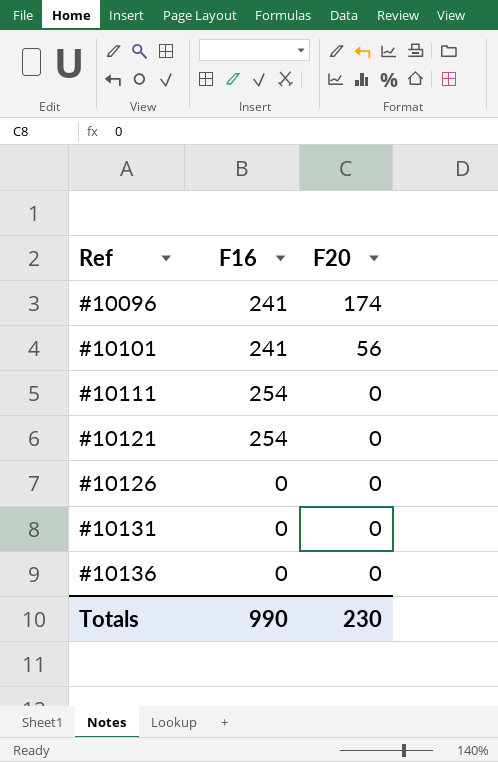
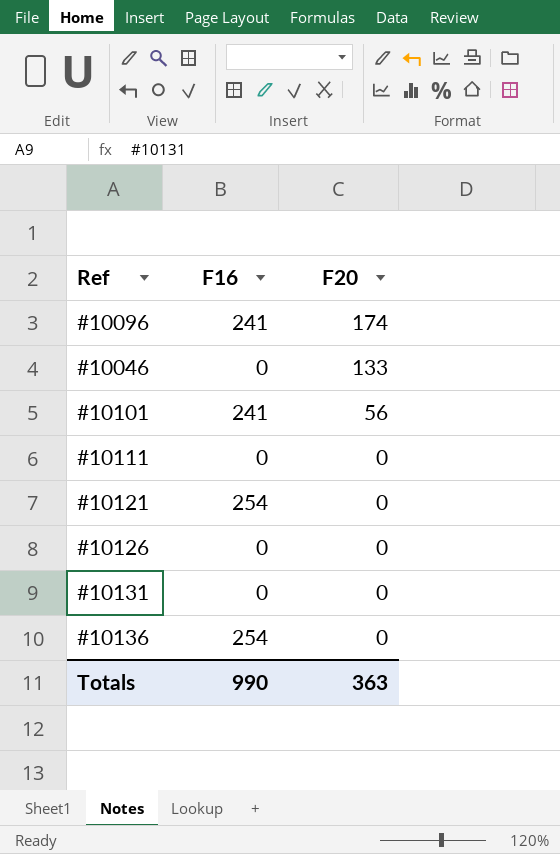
row #10046: none -> 0 | 133
#10111 | F16: 254 -> 0
#10136 | F16: 0 -> 254
Totals | F20: 230 -> 363

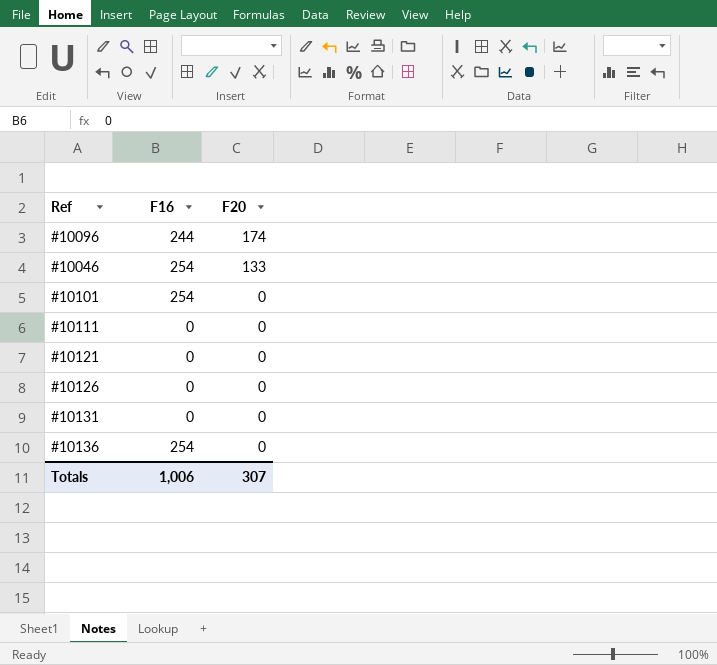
#10096 | F16: 241 -> 244
#10046 | F16: 0 -> 254
#10101 | F16: 241 -> 254
#10101 | F20: 56 -> 0
#10121 | F16: 254 -> 0
Totals | F16: 990 -> 1,006
Totals | F20: 363 -> 307

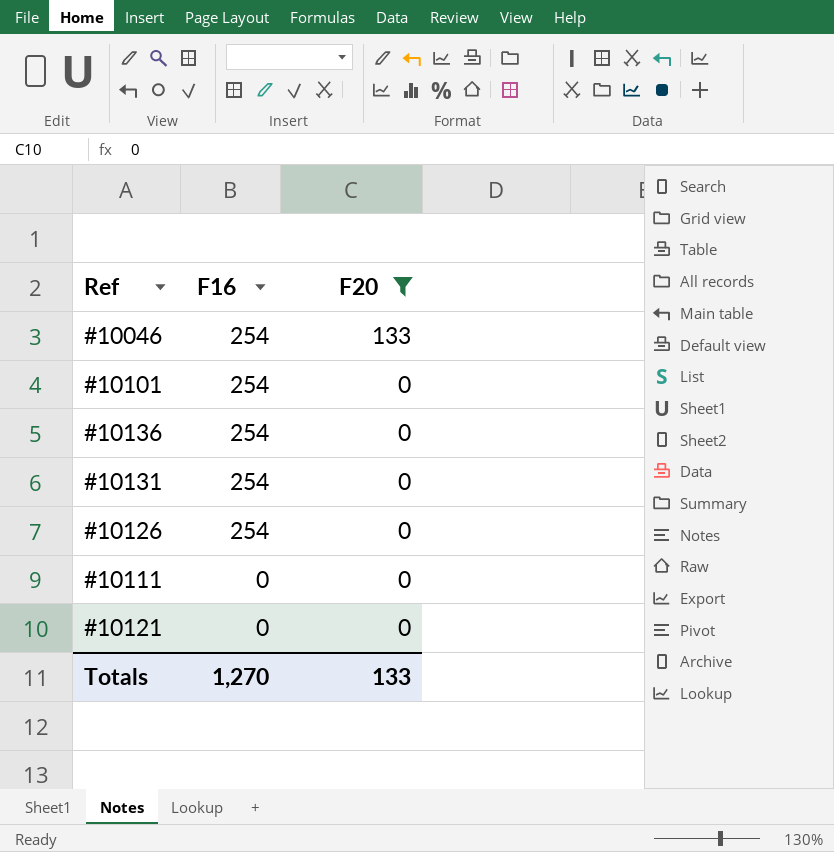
filter: none -> F20 != 174
row order: F20 descending -> F16 descending
#10131 | F16: 0 -> 254
#10126 | F16: 0 -> 254
Totals | F16: 1,006 -> 1,270
Totals | F20: 307 -> 133

